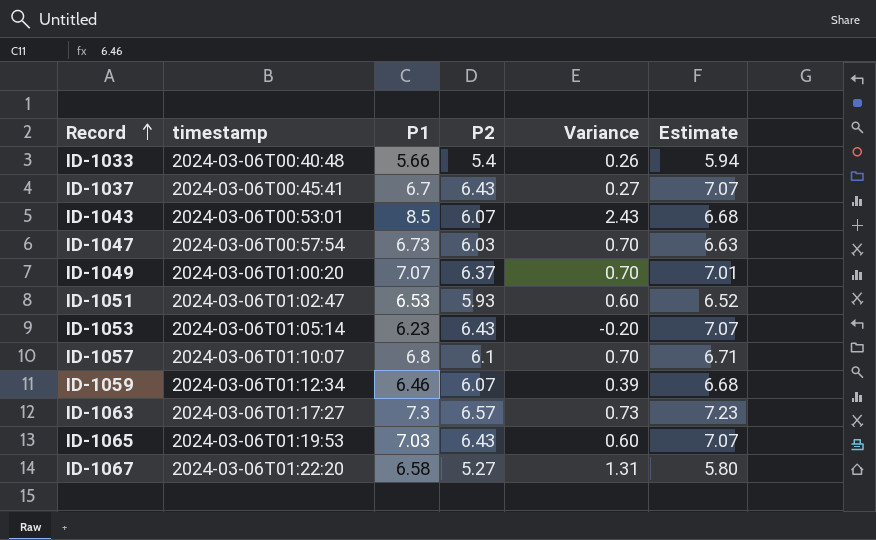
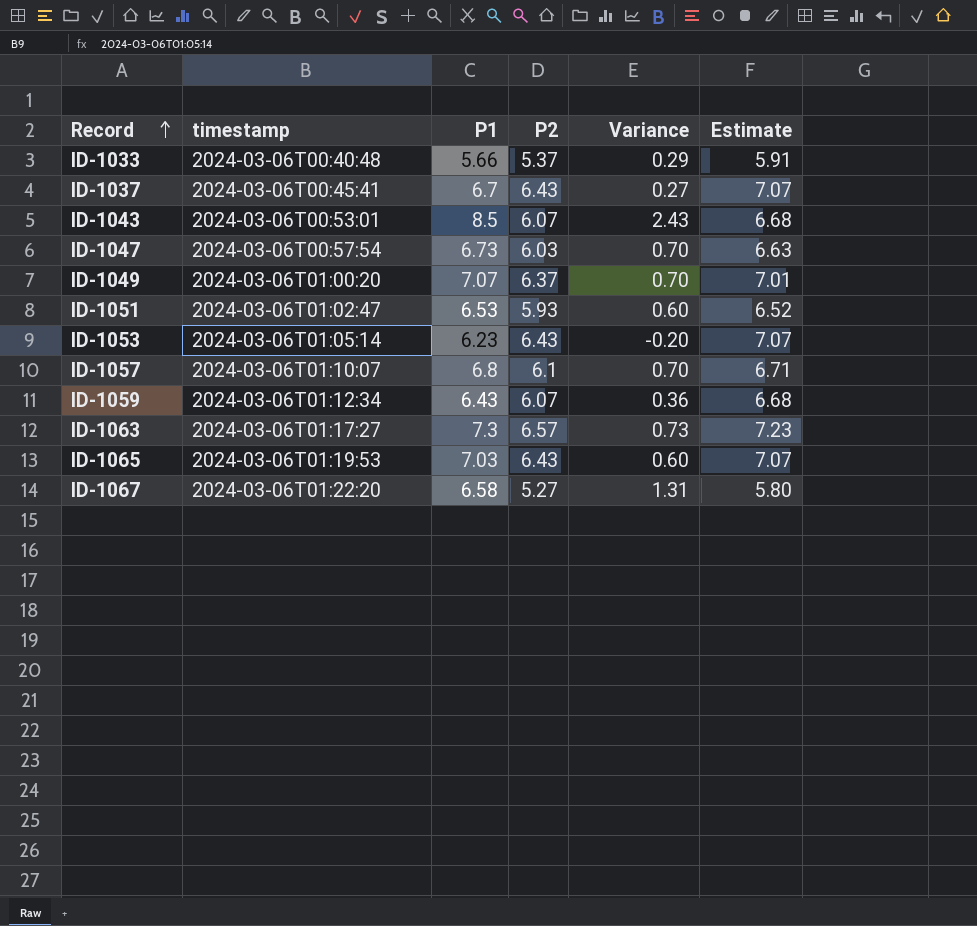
ID-1033 | P2: 5.4 -> 5.37
ID-1033 | Variance: 0.26 -> 0.29
ID-1033 | Estimate: 5.94 -> 5.91
ID-1059 | P1: 6.46 -> 6.43
ID-1059 | Variance: 0.39 -> 0.36

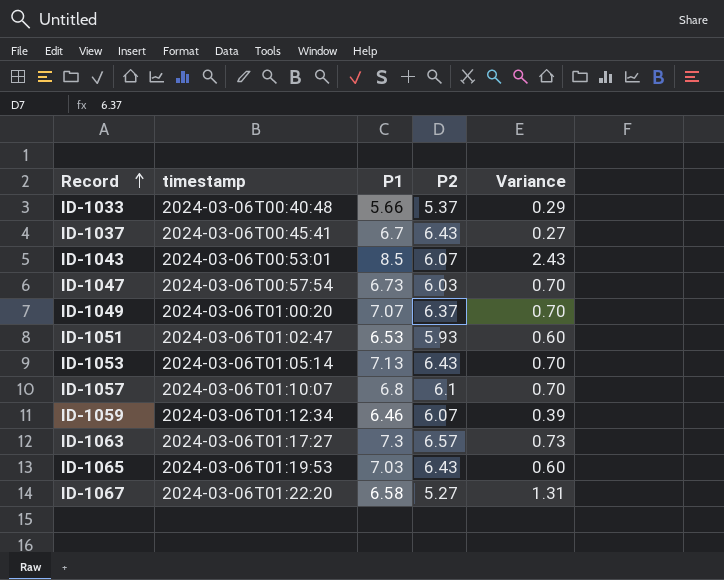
column Estimate | formula: [P2] * 1.1 -> none
ID-1053 | P1: 6.23 -> 7.13
ID-1053 | Variance: -0.20 -> 0.70
ID-1059 | P1: 6.43 -> 6.46
ID-1059 | Variance: 0.36 -> 0.39

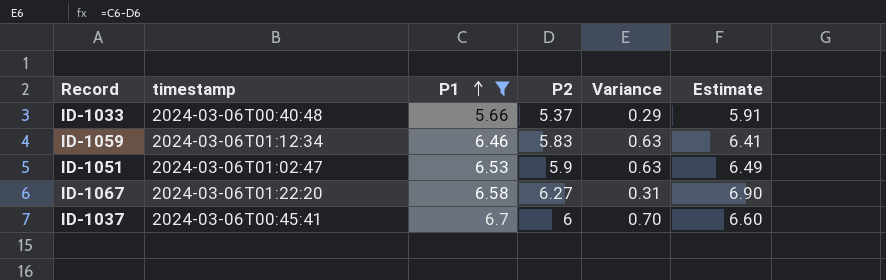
filter: none -> P1 <= 6.7
row order: Record ascending -> P1 ascending
column Estimate | formula: none -> [P2] * 1.1
ID-1059 | P2: 6.07 -> 5.83
ID-1059 | Variance: 0.39 -> 0.63
ID-1051 | P2: 5.93 -> 5.9
ID-1051 | Variance: 0.60 -> 0.63
ID-1067 | P2: 5.27 -> 6.27
ID-1067 | Variance: 1.31 -> 0.31
ID-1037 | P2: 6.43 -> 6
ID-1037 | Variance: 0.27 -> 0.70

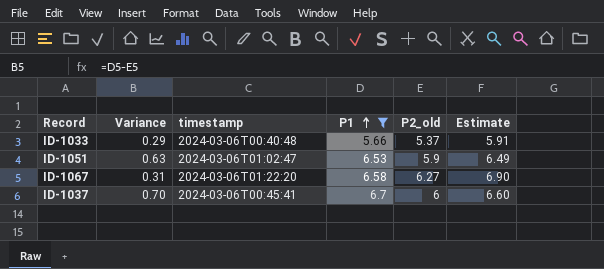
column Variance | position: 5 -> 2
column name: P2 -> P2_old
row ID-1059: 2024-03-06T01:12:34 | 6.46 | 5.83 | 0.63 | 6.41 -> none

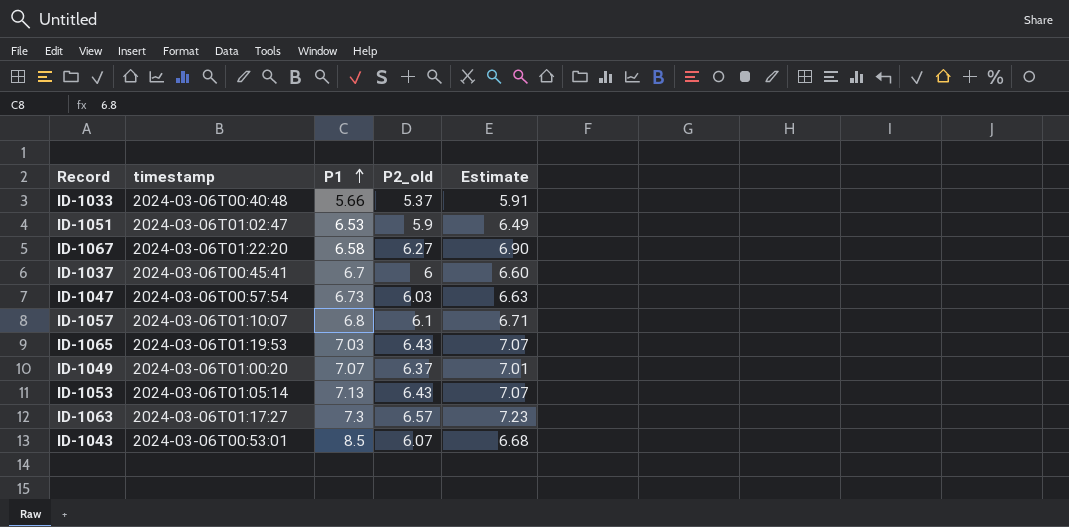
filter: P1 <= 6.7 -> none
column Variance | formula: [P1] - [P2_old] -> none

